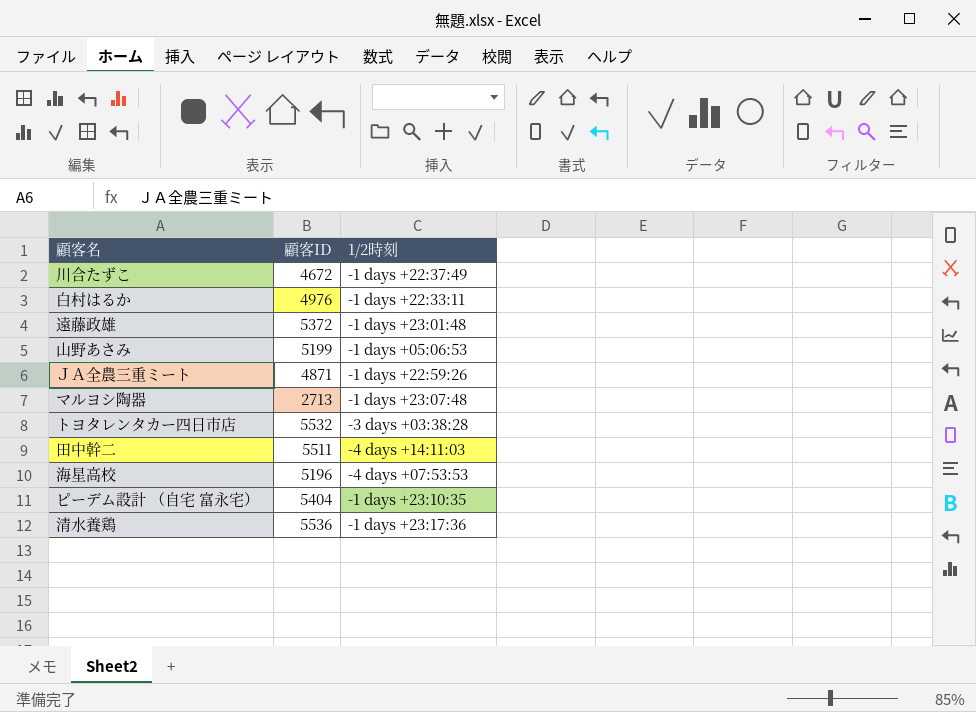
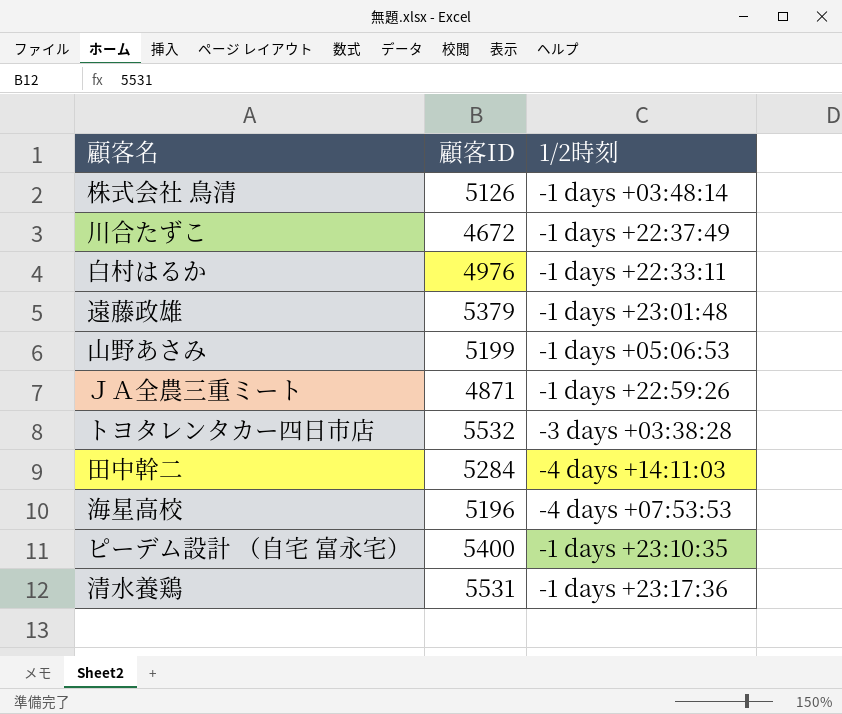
row マルヨシ陶器: 2713 | -1 days +23:07:48 -> none
row 株式会社 鳥清: none -> 5126 | -1 days +03:48:14
遠藤政雄 | 顧客ID: 5372 -> 5379
田中幹二 | 顧客ID: 5511 -> 5284
ピーデム設計 （自宅 富永宅） | 顧客ID: 5404 -> 5400
清水養鶏 | 顧客ID: 5536 -> 5531

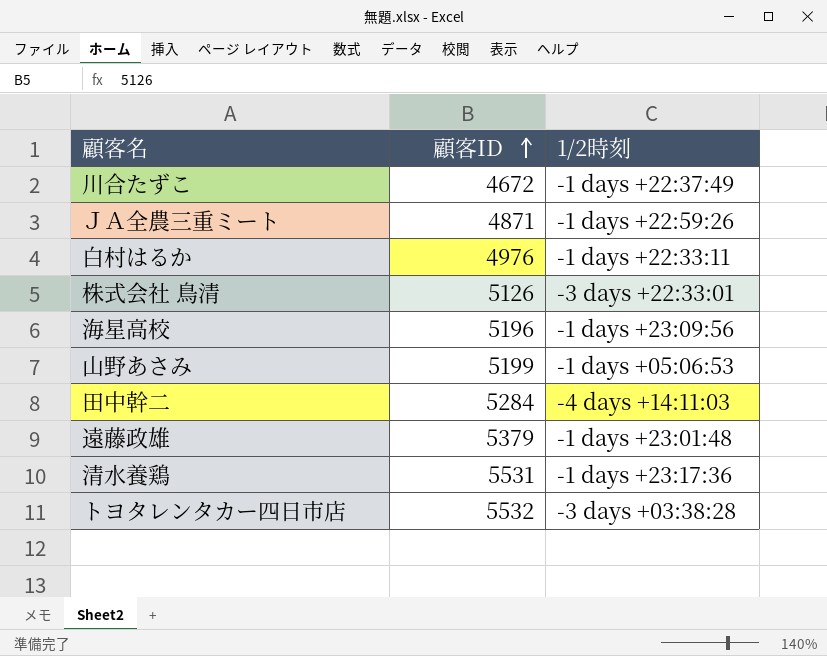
row order: none -> 顧客ID ascending
row ピーデム設計 （自宅 富永宅）: 5400 | -1 days +23:10:35 -> none
株式会社 鳥清 | 1/2時刻: -1 days +03:48:14 -> -3 days +22:33:01
海星高校 | 1/2時刻: -4 days +07:53:53 -> -1 days +23:09:56

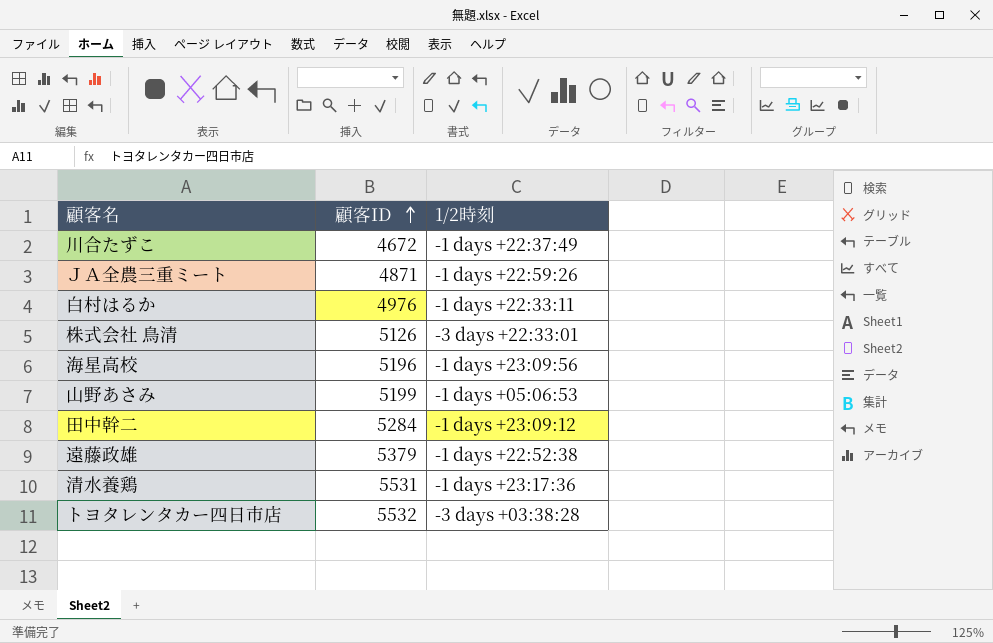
田中幹二 | 1/2時刻: -4 days +14:11:03 -> -1 days +23:09:12
遠藤政雄 | 1/2時刻: -1 days +23:01:48 -> -1 days +22:52:38

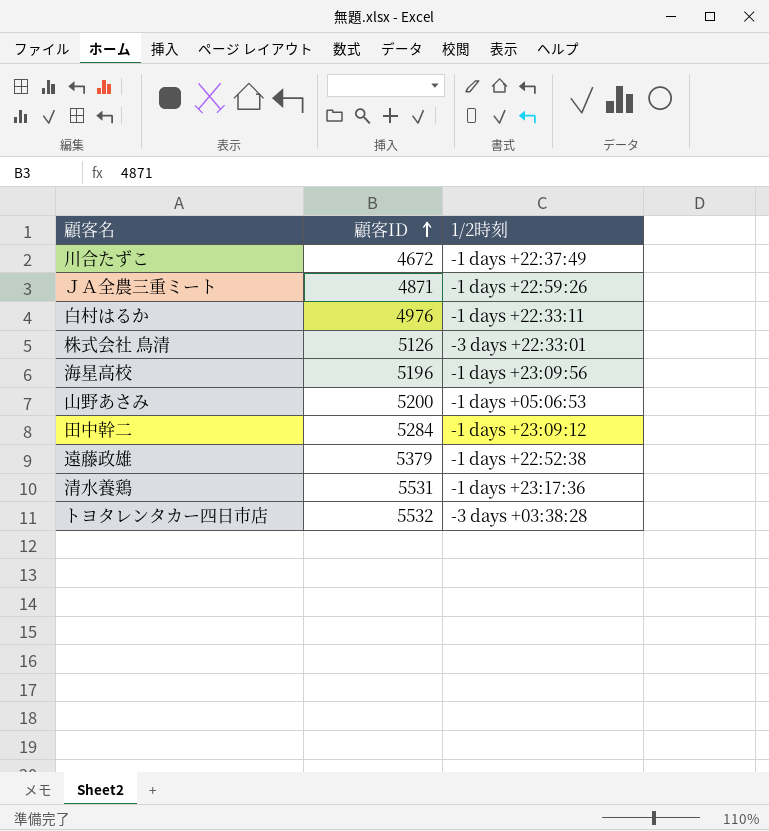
山野あさみ | 顧客ID: 5199 -> 5200

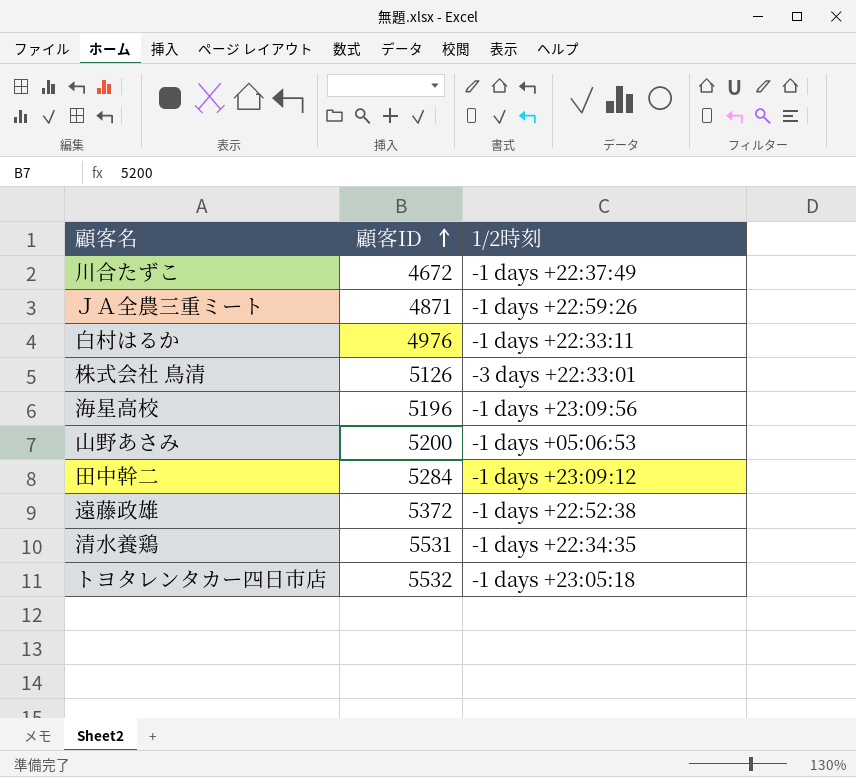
遠藤政雄 | 顧客ID: 5379 -> 5372
清水養鶏 | 1/2時刻: -1 days +23:17:36 -> -1 days +22:34:35
トヨタレンタカー四日市店 | 1/2時刻: -3 days +03:38:28 -> -1 days +23:05:18

